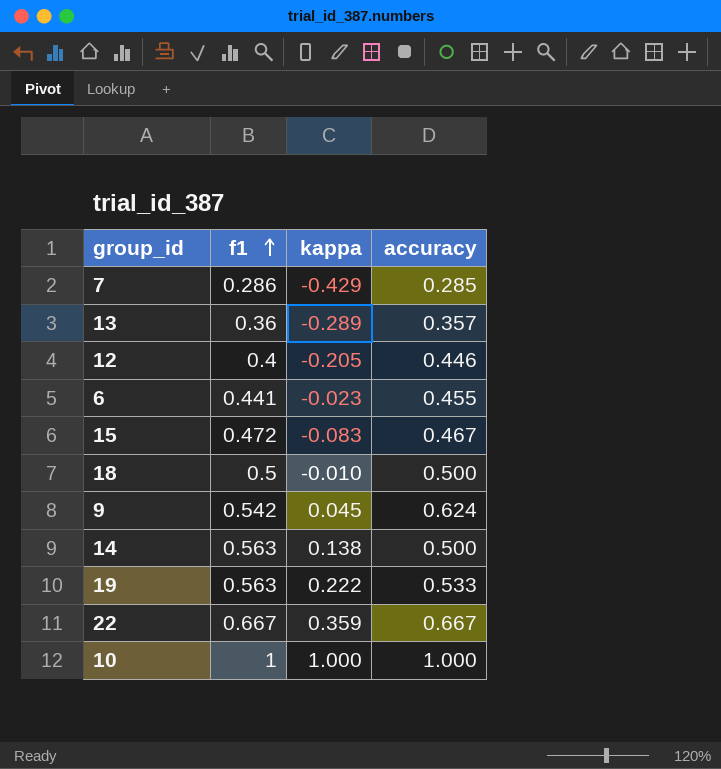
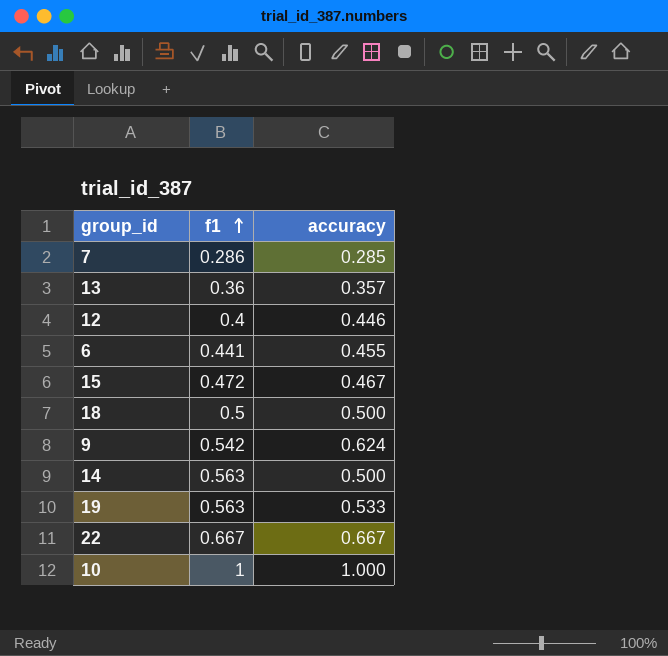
column kappa | position: 3 -> none

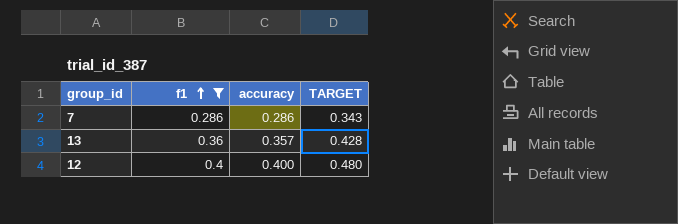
filter: none -> f1 <= 0.4
column TARGET | formula: none -> [accuracy] * 1.2
7 | accuracy: 0.285 -> 0.286
12 | accuracy: 0.446 -> 0.400

